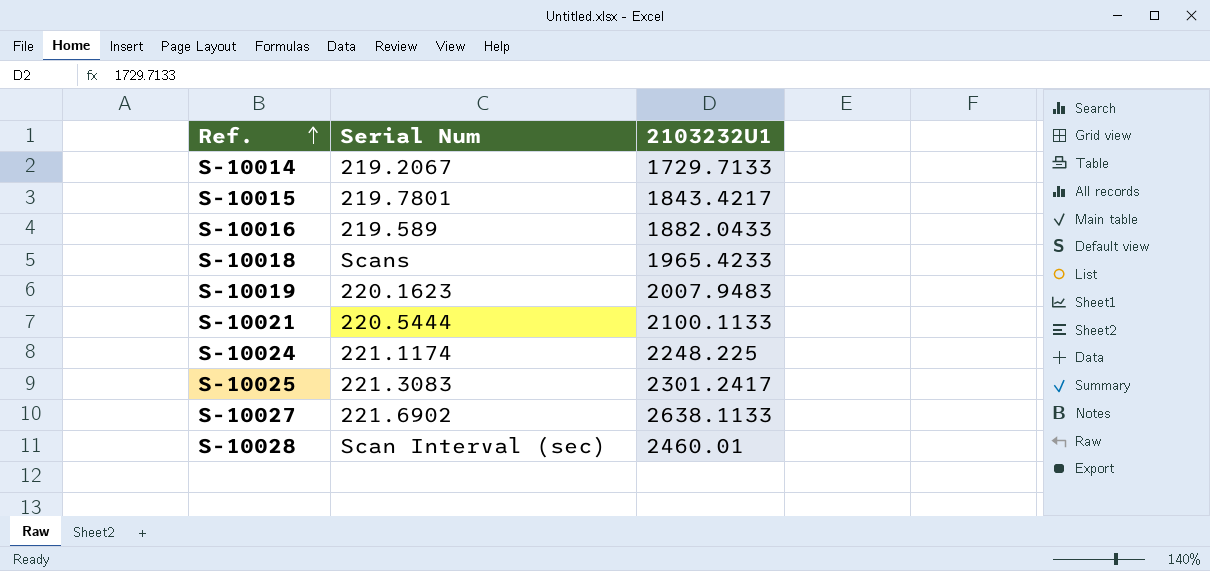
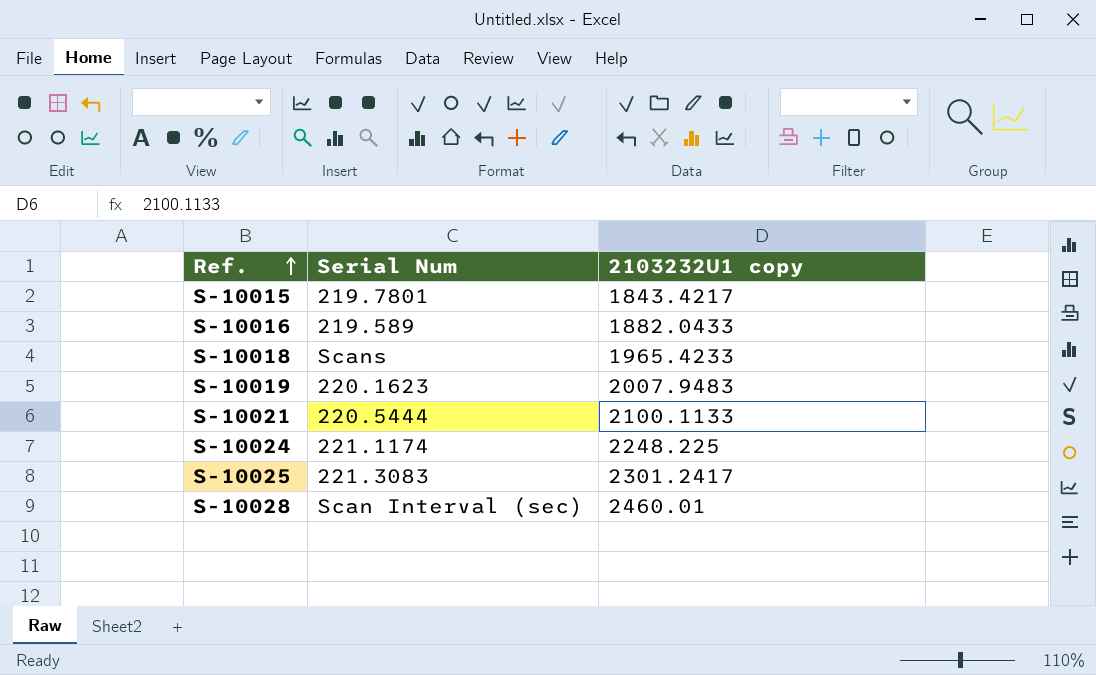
column name: 2103232U1 -> 2103232U1 copy
row S-10014: 219.2067 | 1729.7133 -> none
row S-10027: 221.6902 | 2638.1133 -> none

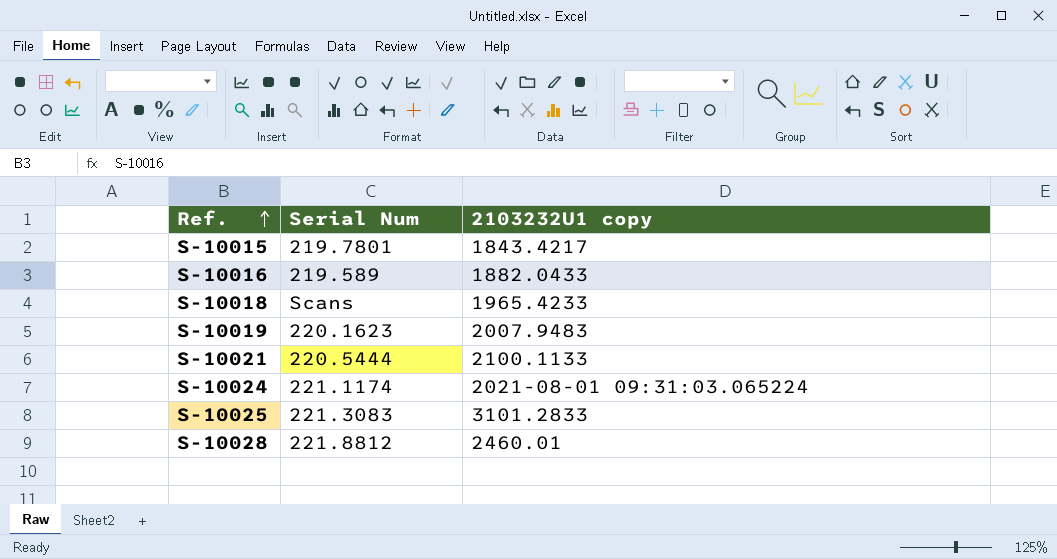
S-10024 | 2103232U1 copy: 2248.225 -> 2021-08-01 09:31:03.065224
S-10025 | 2103232U1 copy: 2301.2417 -> 3101.2833
S-10028 | Serial Num: Scan Interval (sec) -> 221.8812

